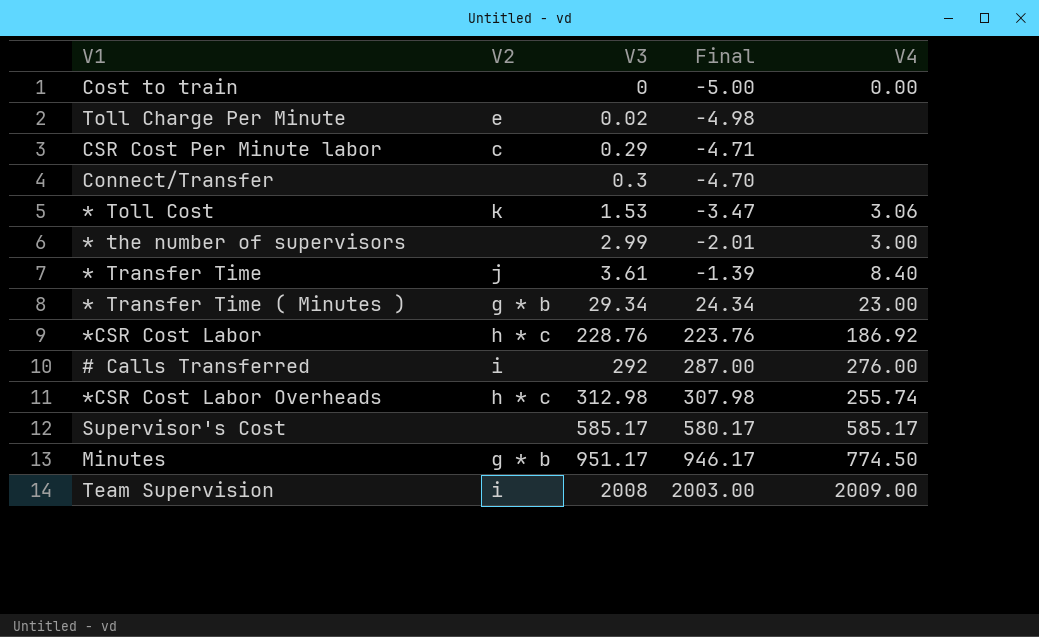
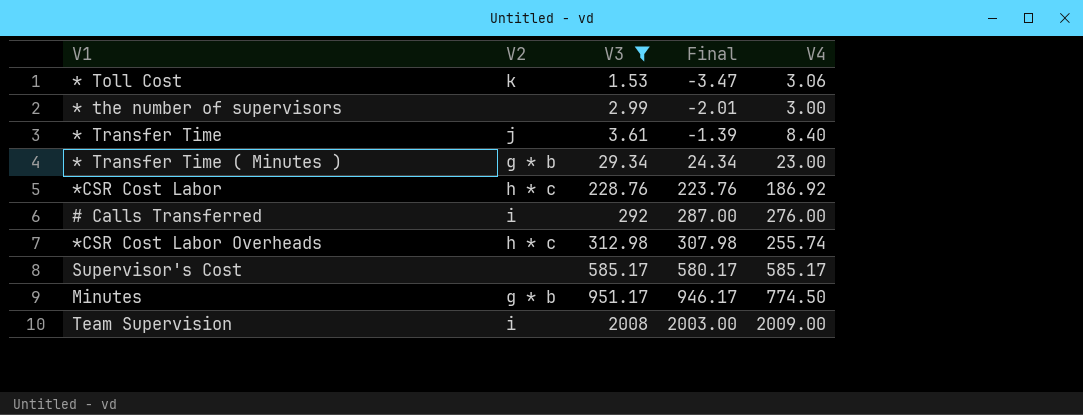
filter: none -> V3 >= 1.53

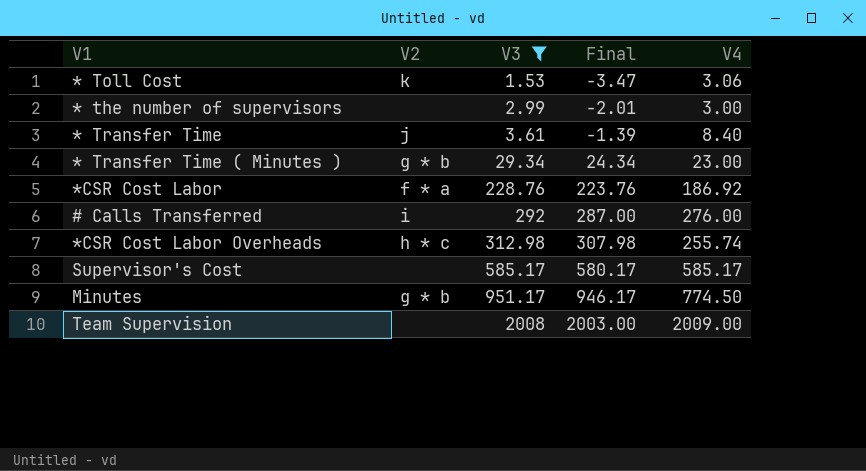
*CSR Cost Labor | V2: h * c -> f * a
Team Supervision | V2: i -> none

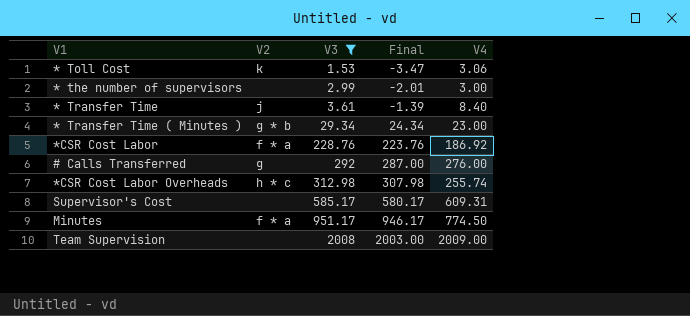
# Calls Transferred | V2: i -> g
Supervisor's Cost | V4: 585.17 -> 609.31
Minutes | V2: g * b -> f * a

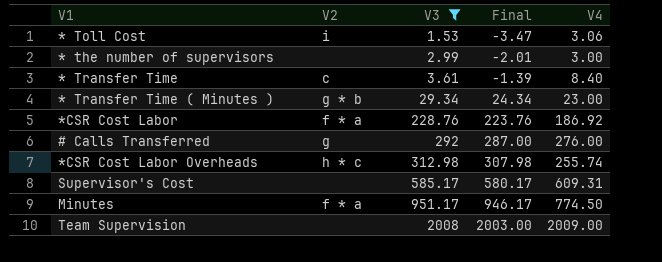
* Toll Cost | V2: k -> i
* Transfer Time | V2: j -> c

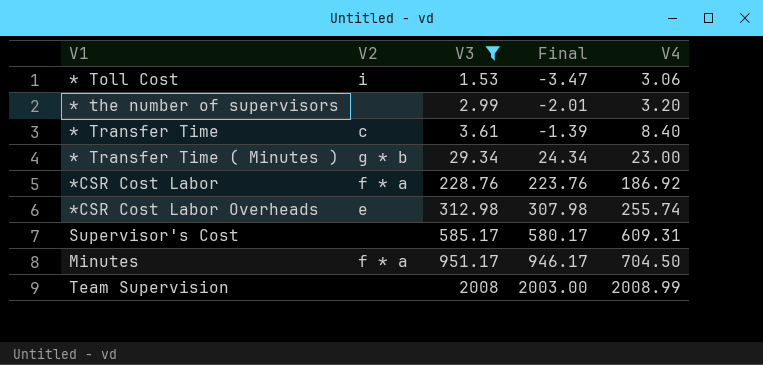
row # Calls Transferred: g | 292 | 287.00 | 276.00 -> none
* the number of supervisors | V4: 3.00 -> 3.20
*CSR Cost Labor Overheads | V2: h * c -> e
Minutes | V4: 774.50 -> 704.50
Team Supervision | V4: 2009.00 -> 2008.99

